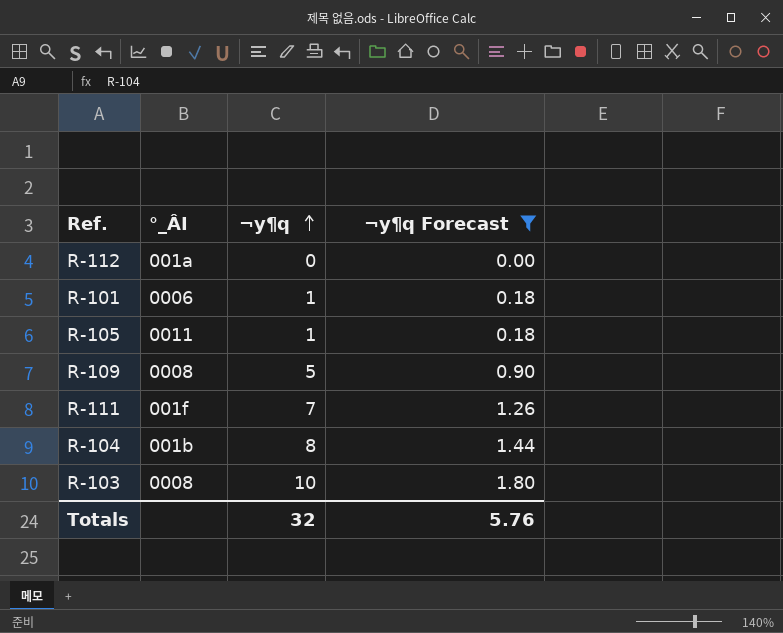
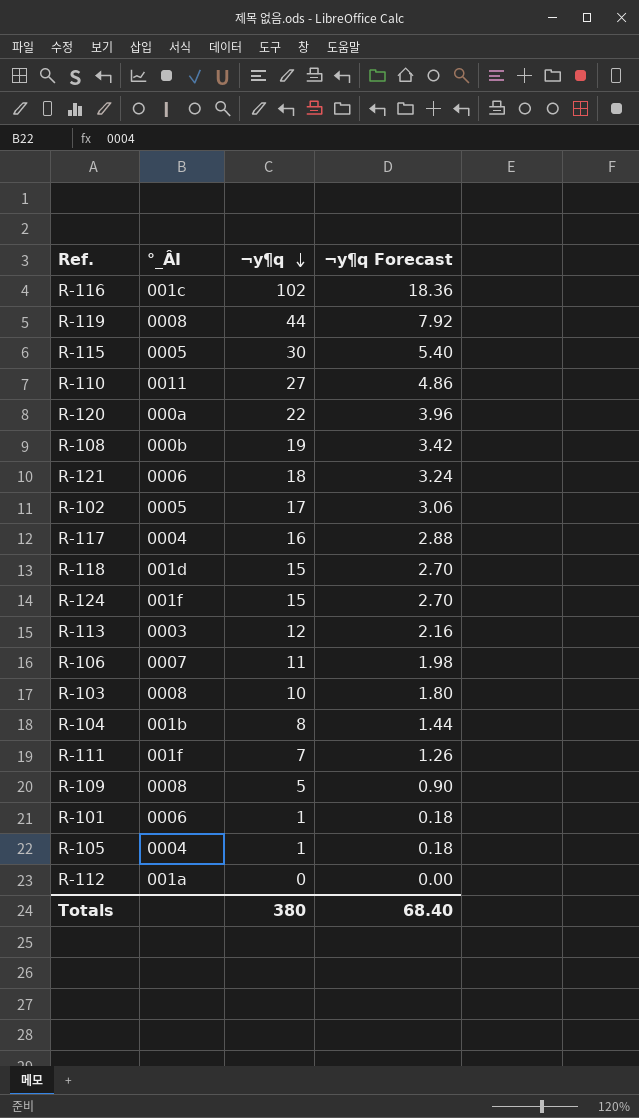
filter: ¬y¶q Forecast <= 1.80 -> none
row order: ¬y¶q ascending -> ¬y¶q descending
R-105 | °_ÂI: 0011 -> 0004
Totals | ¬y¶q: 32 -> 380
Totals | ¬y¶q Forecast: 5.76 -> 68.40

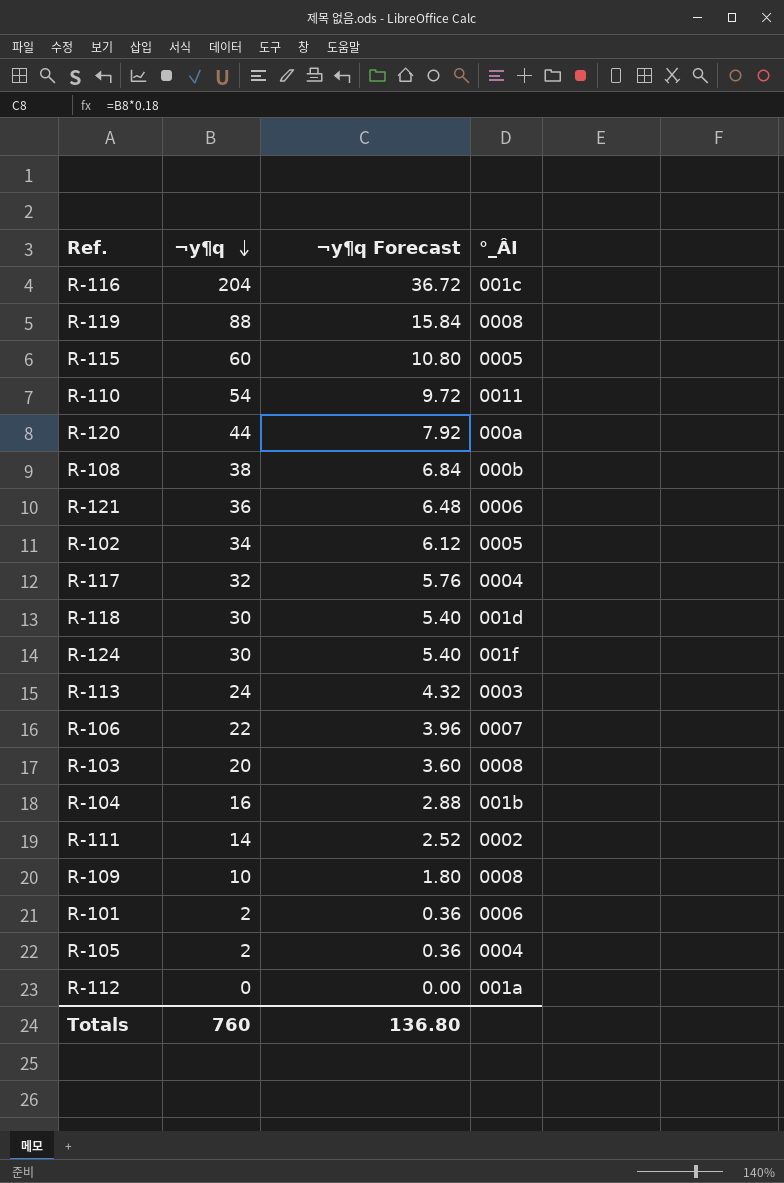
column °_ÂI | position: 2 -> 4
R-116 | ¬y¶q: 102 -> 204
R-116 | ¬y¶q Forecast: 18.36 -> 36.72
R-119 | ¬y¶q: 44 -> 88
R-119 | ¬y¶q Forecast: 7.92 -> 15.84
R-115 | ¬y¶q: 30 -> 60
R-115 | ¬y¶q Forecast: 5.40 -> 10.80
R-110 | ¬y¶q: 27 -> 54
R-110 | ¬y¶q Forecast: 4.86 -> 9.72
R-120 | ¬y¶q: 22 -> 44
R-120 | ¬y¶q Forecast: 3.96 -> 7.92
R-108 | ¬y¶q: 19 -> 38
R-108 | ¬y¶q Forecast: 3.42 -> 6.84
R-121 | ¬y¶q: 18 -> 36
R-121 | ¬y¶q Forecast: 3.24 -> 6.48
R-102 | ¬y¶q: 17 -> 34
R-102 | ¬y¶q Forecast: 3.06 -> 6.12
R-117 | ¬y¶q: 16 -> 32
R-117 | ¬y¶q Forecast: 2.88 -> 5.76
R-118 | ¬y¶q: 15 -> 30
R-118 | ¬y¶q Forecast: 2.70 -> 5.40
R-124 | ¬y¶q: 15 -> 30
R-124 | ¬y¶q Forecast: 2.70 -> 5.40
R-113 | ¬y¶q: 12 -> 24
R-113 | ¬y¶q Forecast: 2.16 -> 4.32
R-106 | ¬y¶q: 11 -> 22
R-106 | ¬y¶q Forecast: 1.98 -> 3.96
R-103 | ¬y¶q: 10 -> 20
R-103 | ¬y¶q Forecast: 1.80 -> 3.60
R-104 | ¬y¶q: 8 -> 16
R-104 | ¬y¶q Forecast: 1.44 -> 2.88
R-111 | ¬y¶q: 7 -> 14
R-111 | ¬y¶q Forecast: 1.26 -> 2.52
R-111 | °_ÂI: 001f -> 0002
R-109 | ¬y¶q: 5 -> 10
R-109 | ¬y¶q Forecast: 0.90 -> 1.80
R-101 | ¬y¶q: 1 -> 2
R-101 | ¬y¶q Forecast: 0.18 -> 0.36
R-105 | ¬y¶q: 1 -> 2
R-105 | ¬y¶q Forecast: 0.18 -> 0.36
Totals | ¬y¶q: 380 -> 760
Totals | ¬y¶q Forecast: 68.40 -> 136.80

